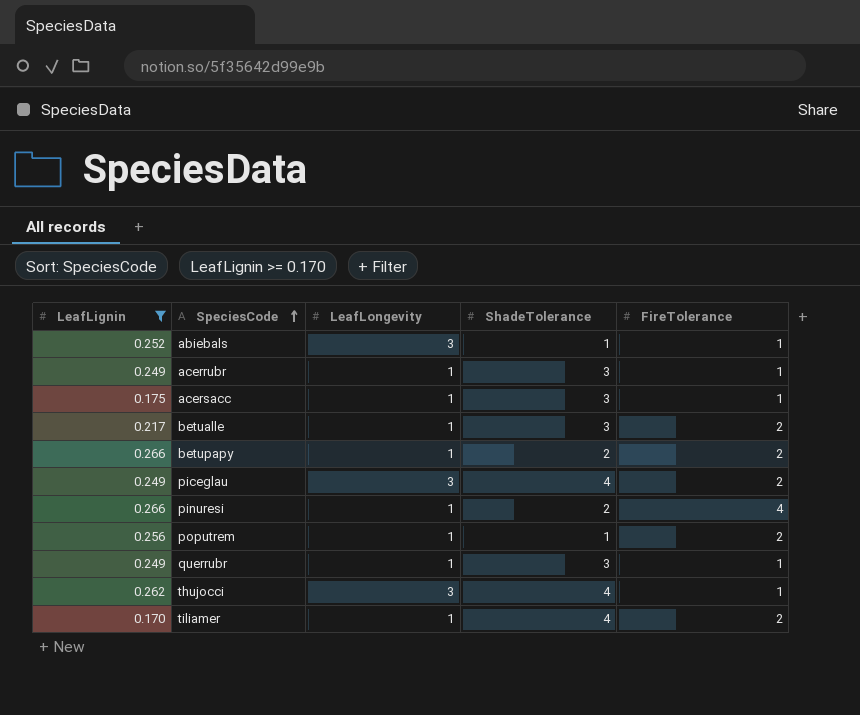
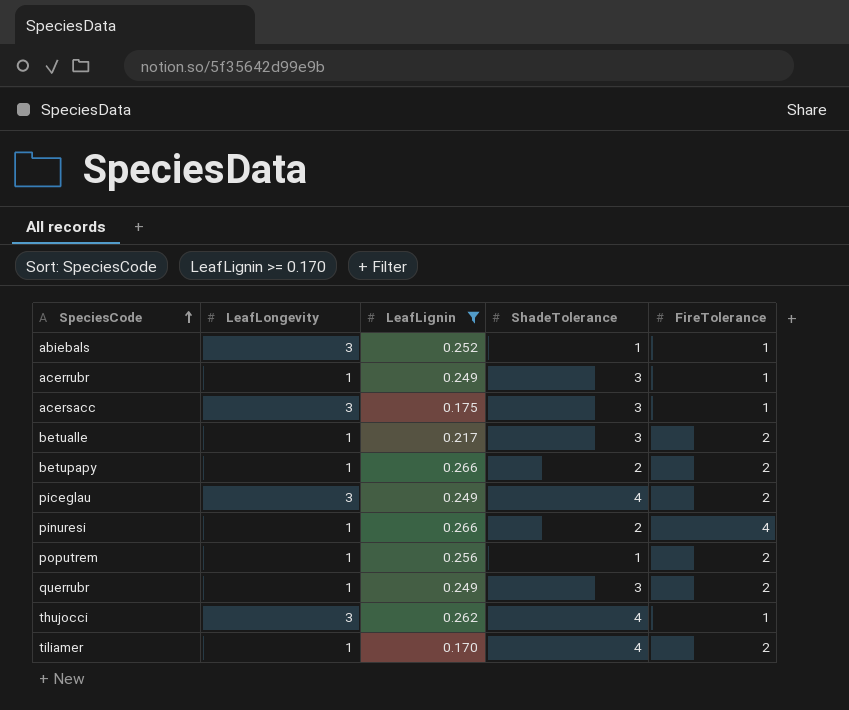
column LeafLignin | position: 1 -> 3
acersacc | LeafLongevity: 1 -> 3
querrubr | FireTolerance: 1 -> 2

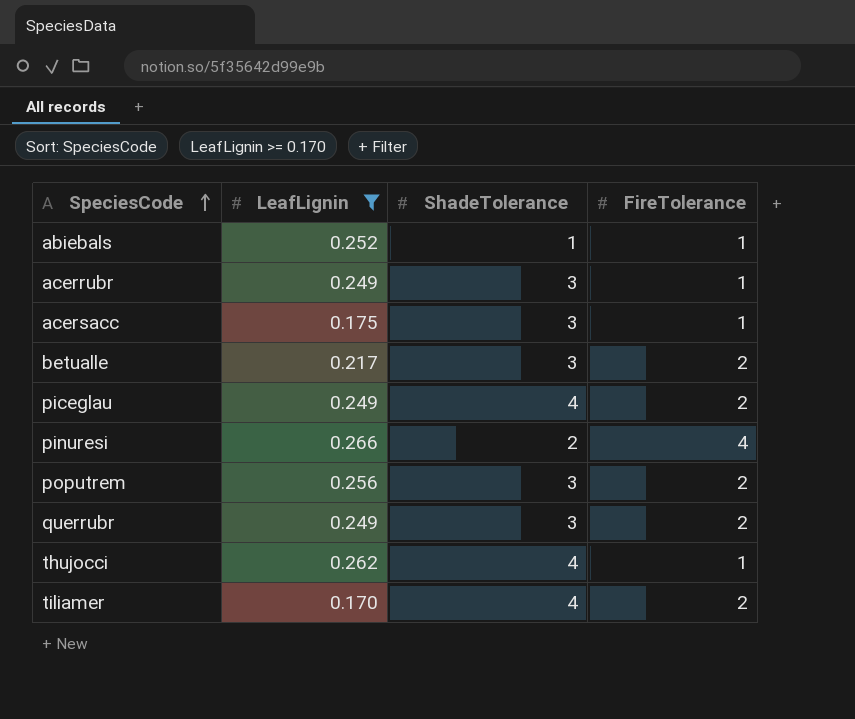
column LeafLongevity | position: 2 -> none
row betupapy: 1 | 0.266 | 2 | 2 -> none
poputrem | ShadeTolerance: 1 -> 3

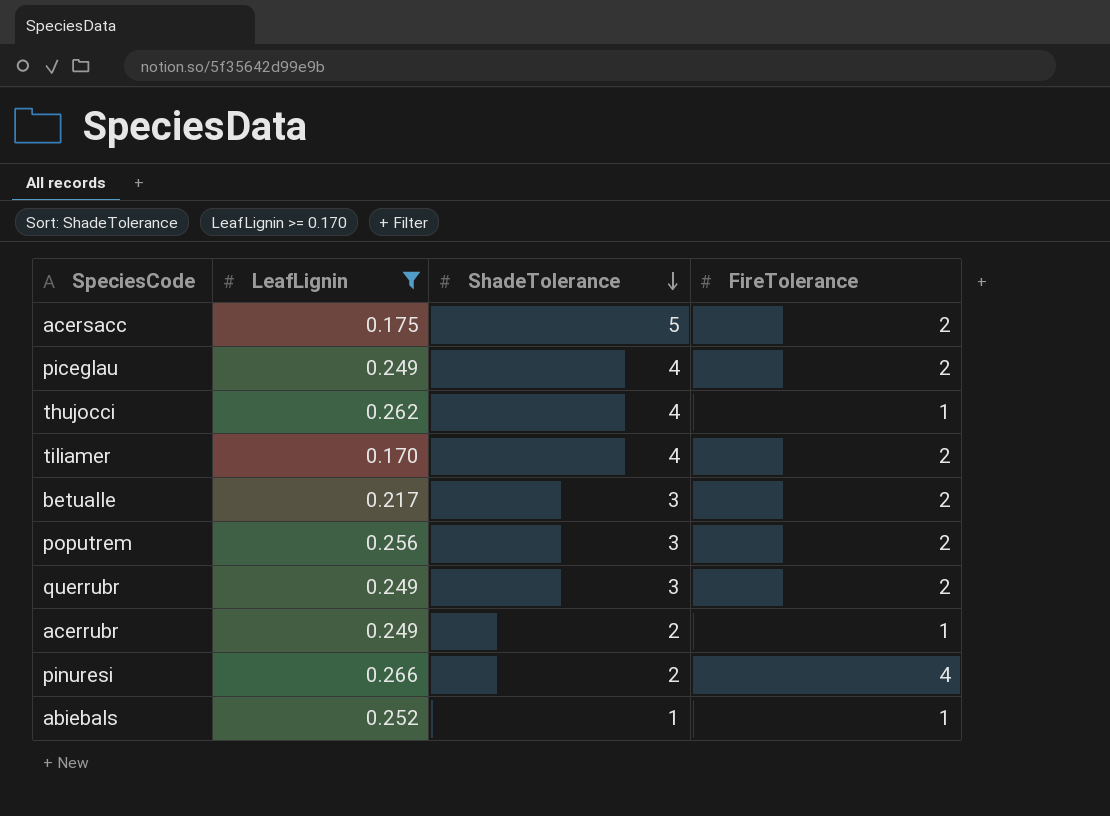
row order: SpeciesCode ascending -> ShadeTolerance descending
acersacc | ShadeTolerance: 3 -> 5
acersacc | FireTolerance: 1 -> 2
acerrubr | ShadeTolerance: 3 -> 2

